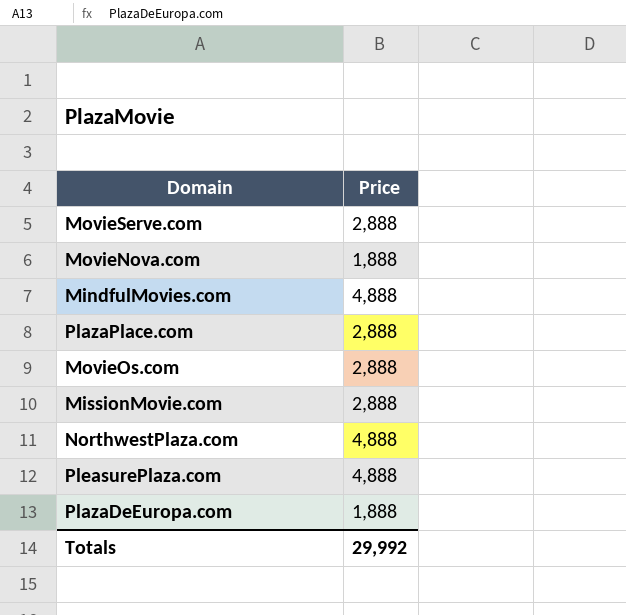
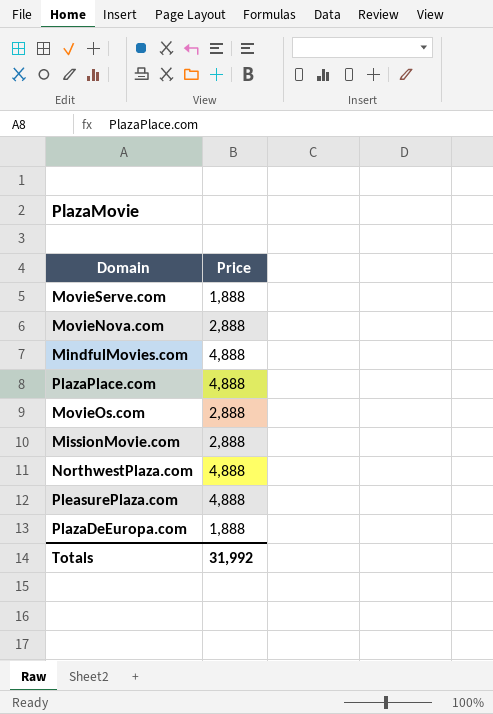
MovieServe.com | Price: 2,888 -> 1,888
MovieNova.com | Price: 1,888 -> 2,888
PlazaPlace.com | Price: 2,888 -> 4,888
Totals | Price: 29,992 -> 31,992

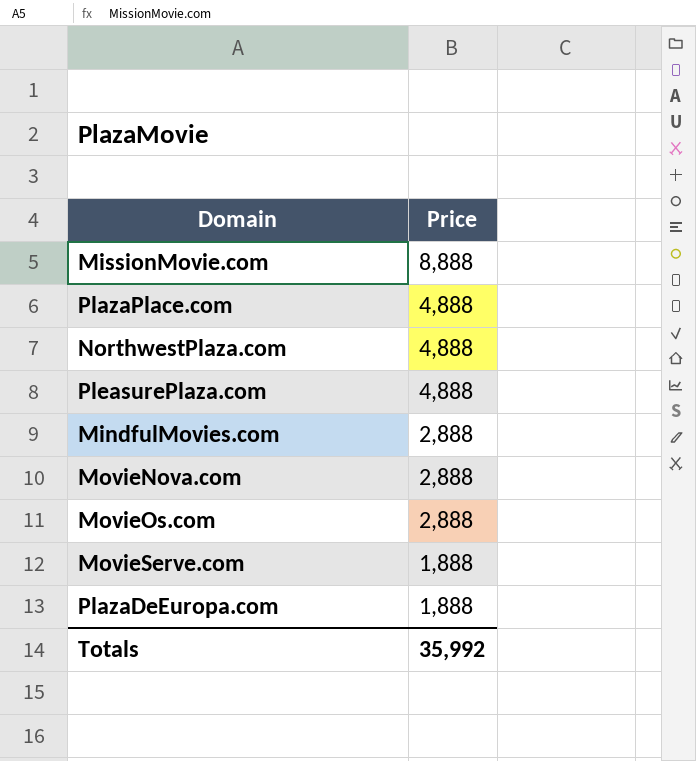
row order: none -> Price descending
MissionMovie.com | Price: 2,888 -> 8,888
MindfulMovies.com | Price: 4,888 -> 2,888
Totals | Price: 31,992 -> 35,992

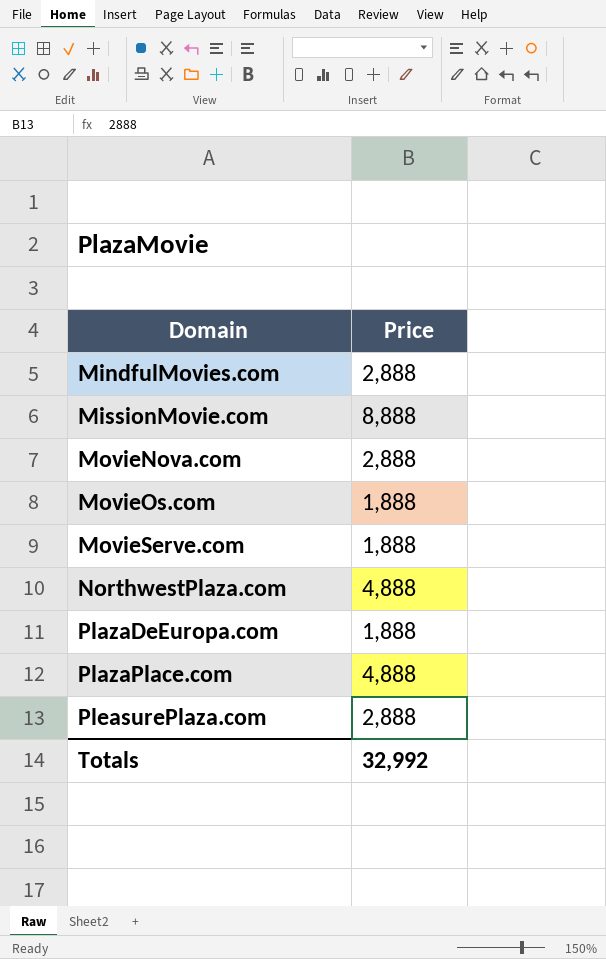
row order: Price descending -> Domain ascending
MovieOs.com | Price: 2,888 -> 1,888
PleasurePlaza.com | Price: 4,888 -> 2,888
Totals | Price: 35,992 -> 32,992

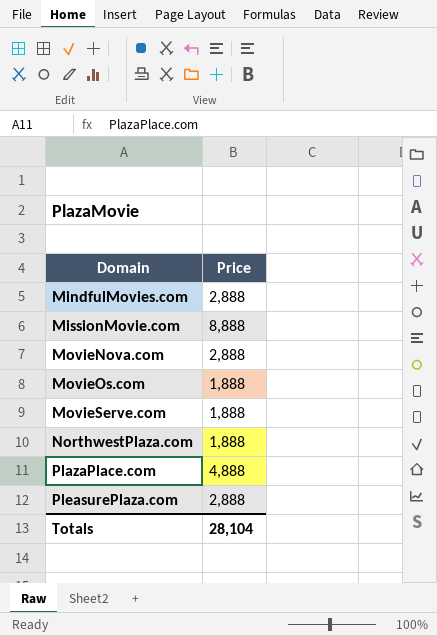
row PlazaDeEuropa.com: 1,888 -> none
NorthwestPlaza.com | Price: 4,888 -> 1,888
Totals | Price: 32,992 -> 28,104

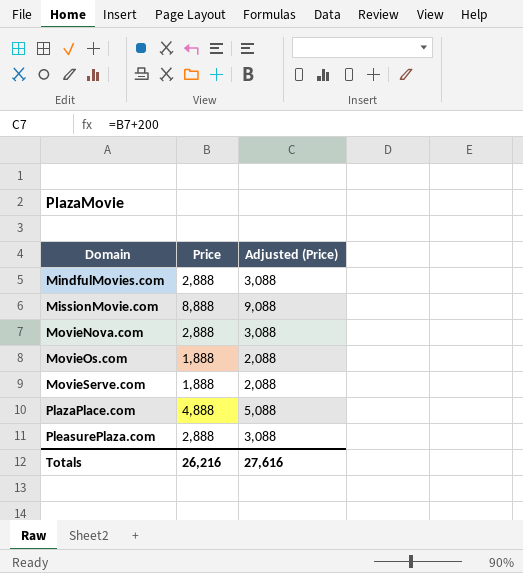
column Adjusted (Price) | formula: none -> [Price] + 200
row NorthwestPlaza.com: 1,888 -> none
Totals | Price: 28,104 -> 26,216

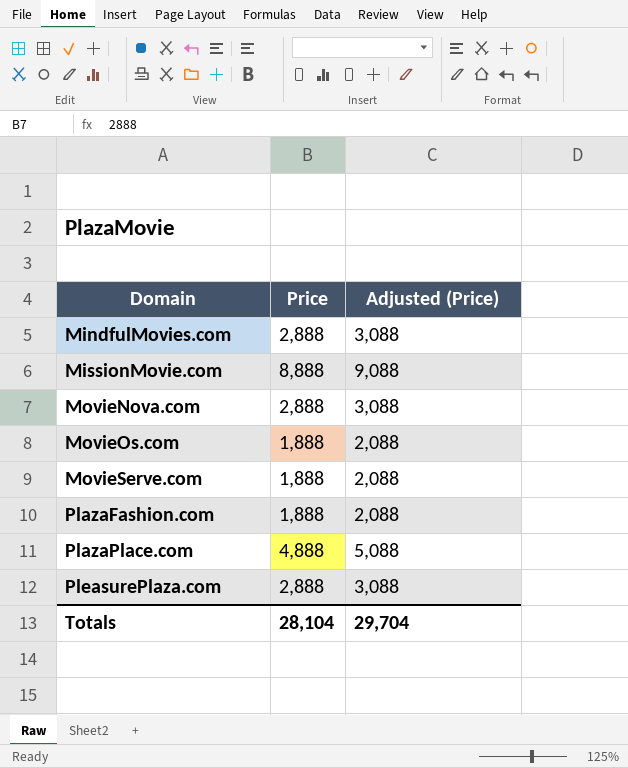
row PlazaFashion.com: none -> 1,888 | 2,088
Totals | Price: 26,216 -> 28,104
Totals | Adjusted (Price): 27,616 -> 29,704

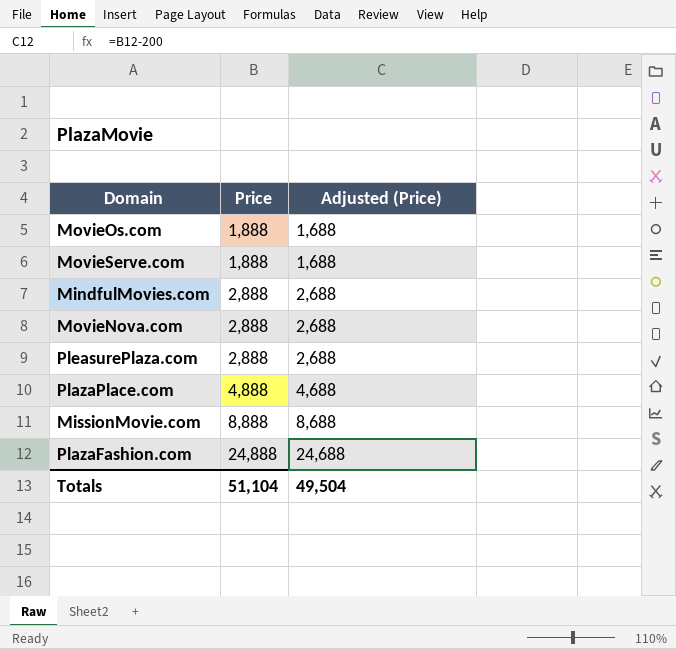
row order: Domain ascending -> Price ascending
column Adjusted (Price) | formula: [Price] + 200 -> [Price] - 200
PlazaFashion.com | Price: 1,888 -> 24,888
Totals | Price: 28,104 -> 51,104
Totals | Adjusted (Price): 29,704 -> 49,504

